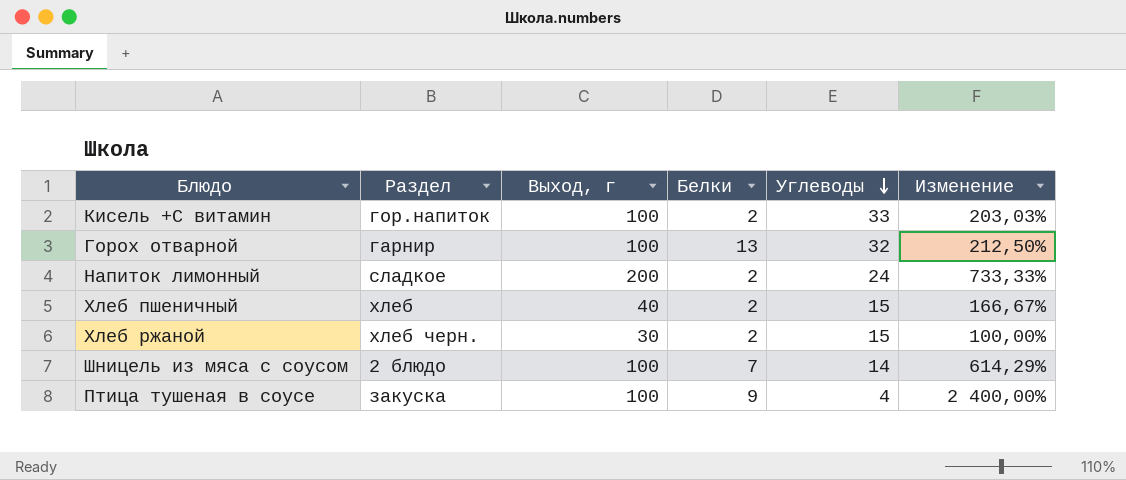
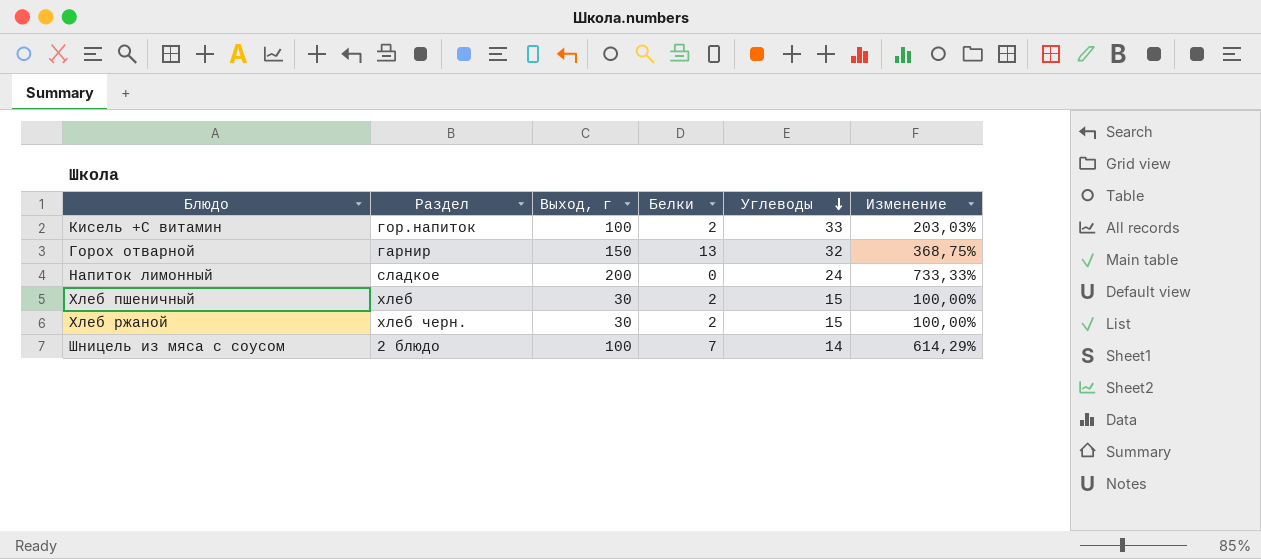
row Птица тушеная в соусе: закуска | 100 | 9 | 4 | 2 400,00% -> none
Горох отварной | Выход, г: 100 -> 150
Горох отварной | Изменение: 212,50% -> 368,75%
Напиток лимонный | Белки: 2 -> 0
Хлеб пшеничный | Выход, г: 40 -> 30
Хлеб пшеничный | Изменение: 166,67% -> 100,00%

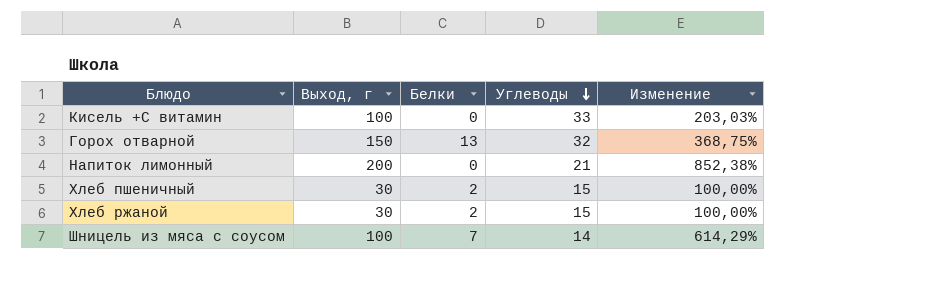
column Раздел | position: 2 -> none
Кисель +С витамин | Белки: 2 -> 0
Напиток лимонный | Углеводы: 24 -> 21
Напиток лимонный | Изменение: 733,33% -> 852,38%

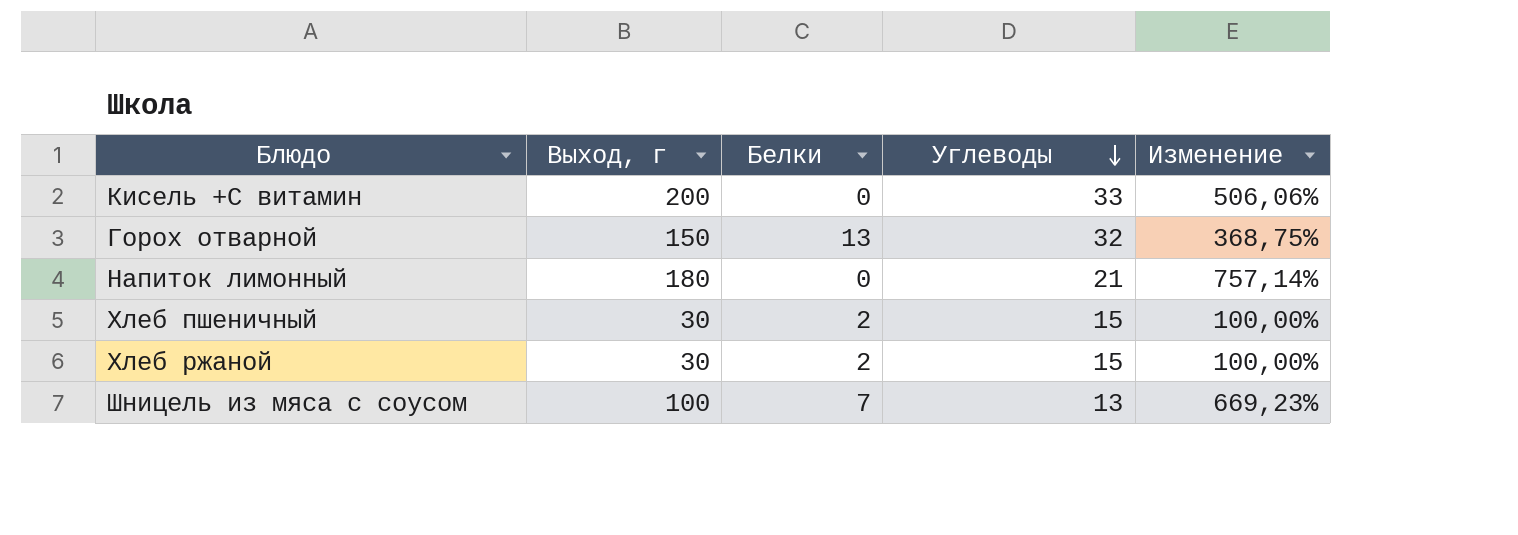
Кисель +С витамин | Выход, г: 100 -> 200
Кисель +С витамин | Изменение: 203,03% -> 506,06%
Напиток лимонный | Выход, г: 200 -> 180
Напиток лимонный | Изменение: 852,38% -> 757,14%
Шницель из мяса с соусом | Углеводы: 14 -> 13
Шницель из мяса с соусом | Изменение: 614,29% -> 669,23%

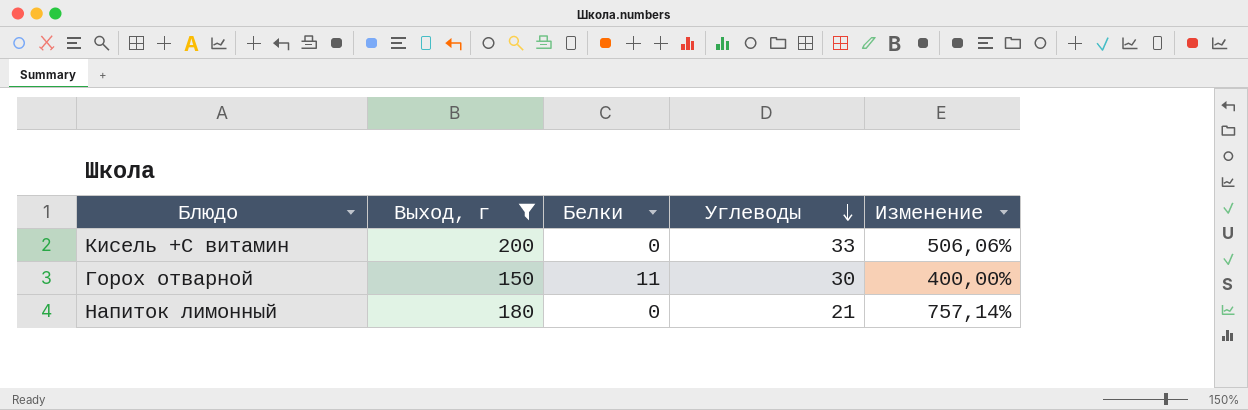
filter: none -> Выход, г >= 150
Горох отварной | Белки: 13 -> 11
Горох отварной | Углеводы: 32 -> 30
Горох отварной | Изменение: 368,75% -> 400,00%

